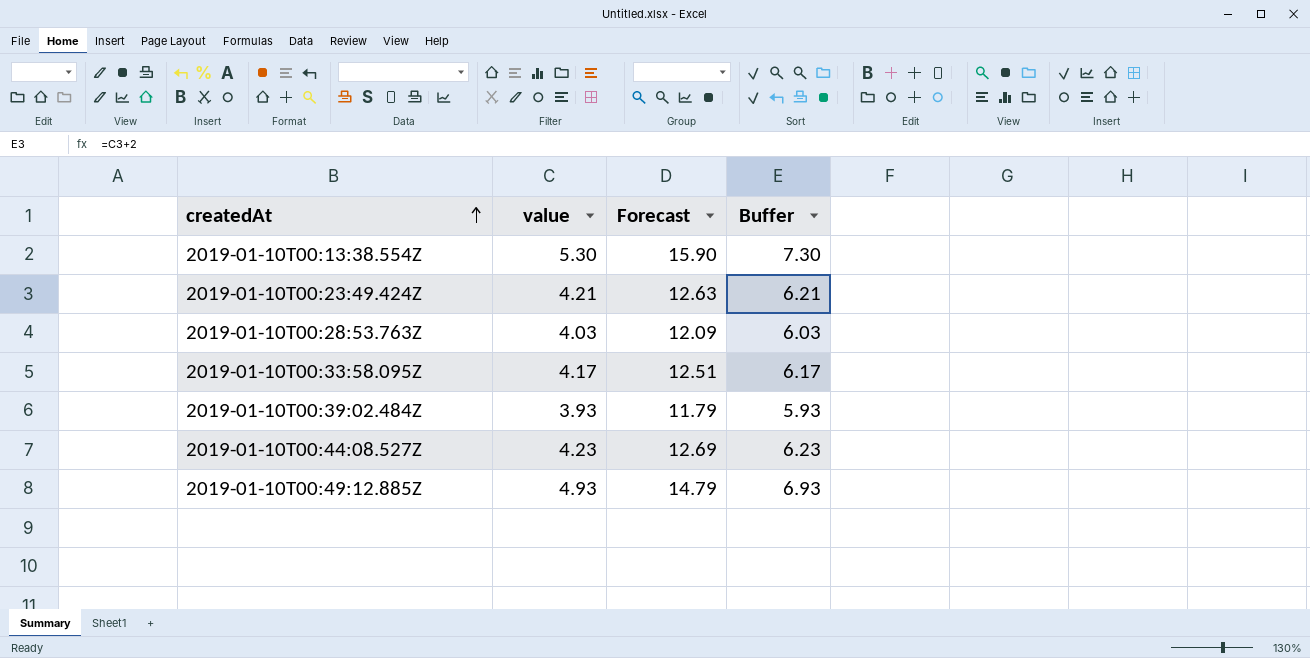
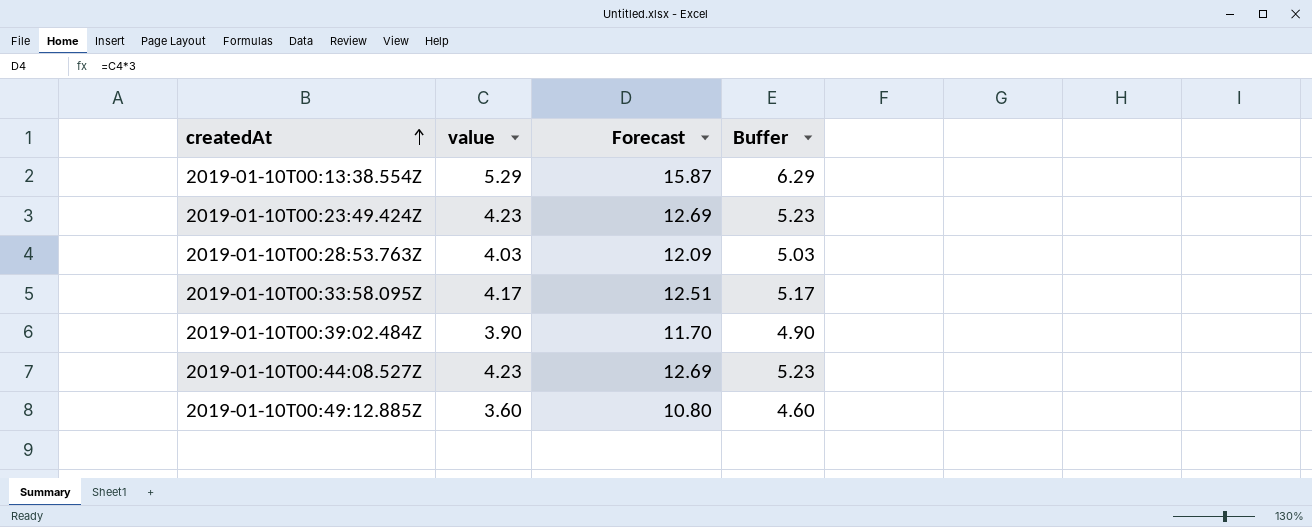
column Buffer | formula: [value] + 2 -> [value] + 1
2019-01-10T00:13:38.554Z | value: 5.30 -> 5.29
2019-01-10T00:13:38.554Z | Forecast: 15.90 -> 15.87
2019-01-10T00:23:49.424Z | value: 4.21 -> 4.23
2019-01-10T00:23:49.424Z | Forecast: 12.63 -> 12.69
2019-01-10T00:39:02.484Z | value: 3.93 -> 3.90
2019-01-10T00:39:02.484Z | Forecast: 11.79 -> 11.70
2019-01-10T00:49:12.885Z | value: 4.93 -> 3.60
2019-01-10T00:49:12.885Z | Forecast: 14.79 -> 10.80

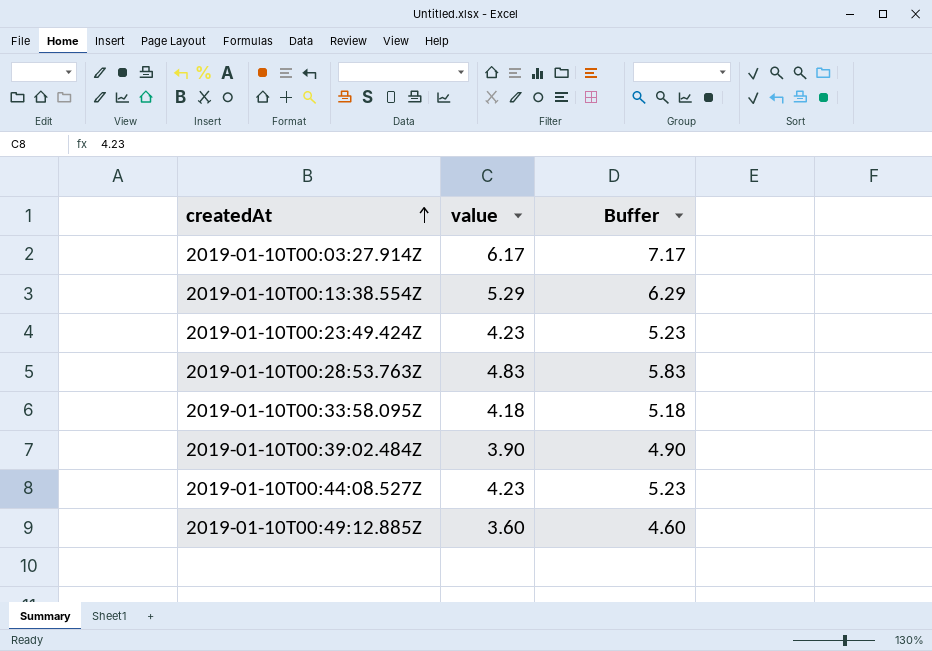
column Forecast | formula: [value] * 3 -> none
row 2019-01-10T00:03:27.914Z: none -> 6.17 | 7.17
2019-01-10T00:28:53.763Z | value: 4.03 -> 4.83
2019-01-10T00:28:53.763Z | Buffer: 5.03 -> 5.83
2019-01-10T00:33:58.095Z | value: 4.17 -> 4.18
2019-01-10T00:33:58.095Z | Buffer: 5.17 -> 5.18

